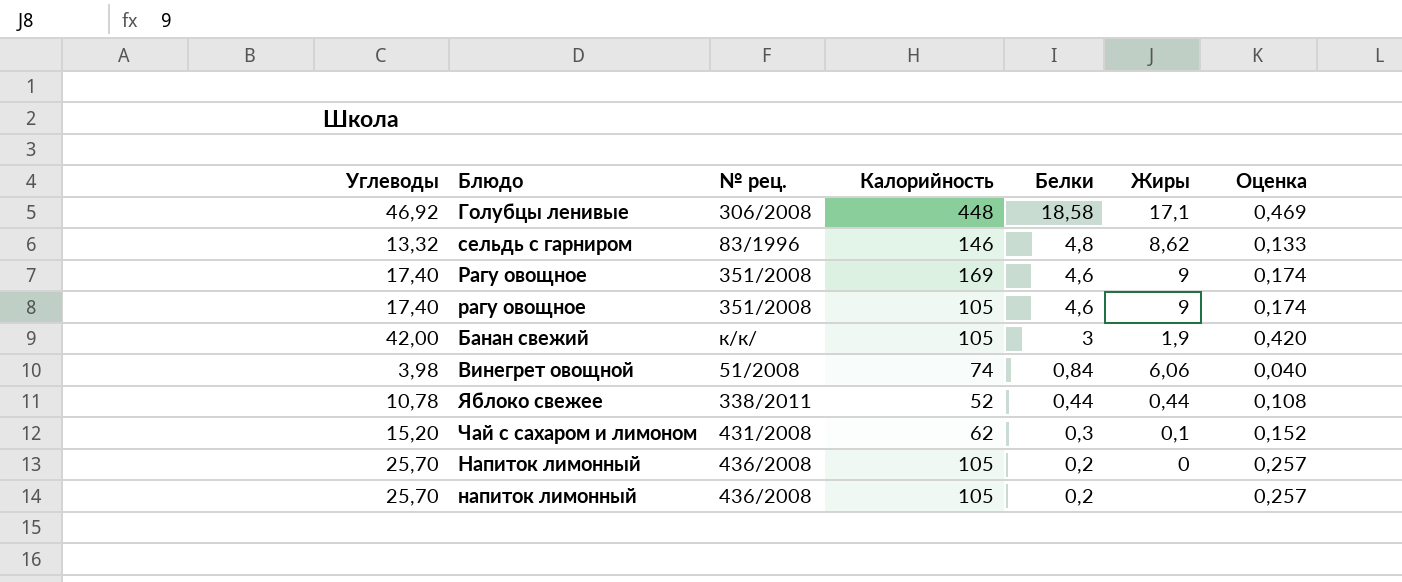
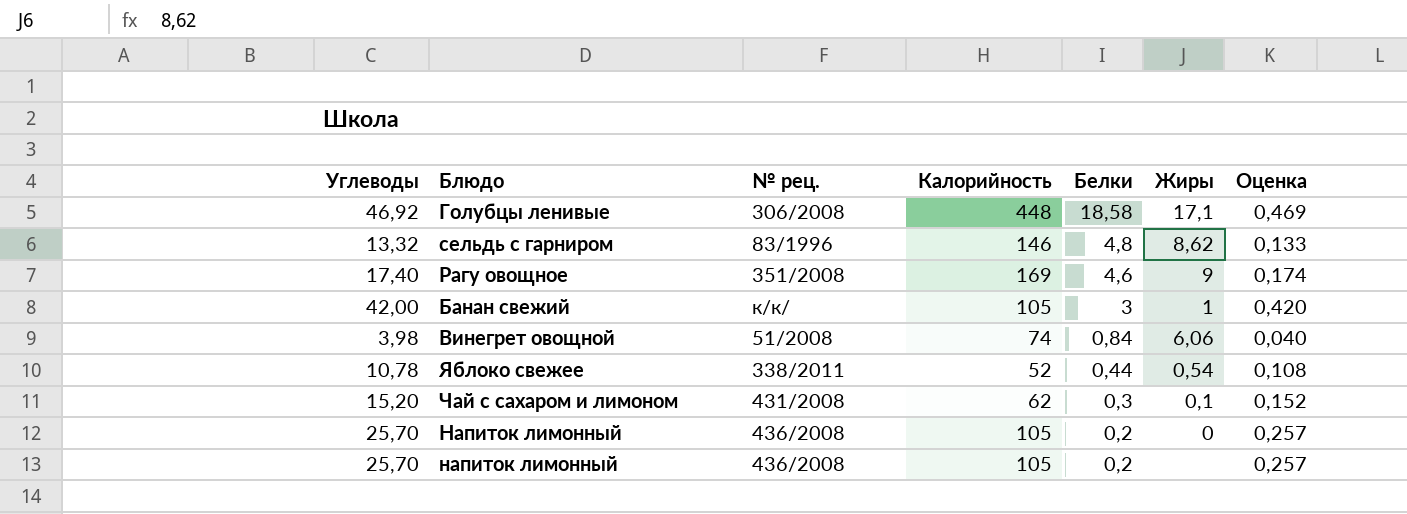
row рагу овощное: 17,40 | 351/2008 | 105 | 4,6 | 9 | 0,174 -> none
Банан свежий | Жиры: 1,9 -> 1
Яблоко свежее | Жиры: 0,44 -> 0,54

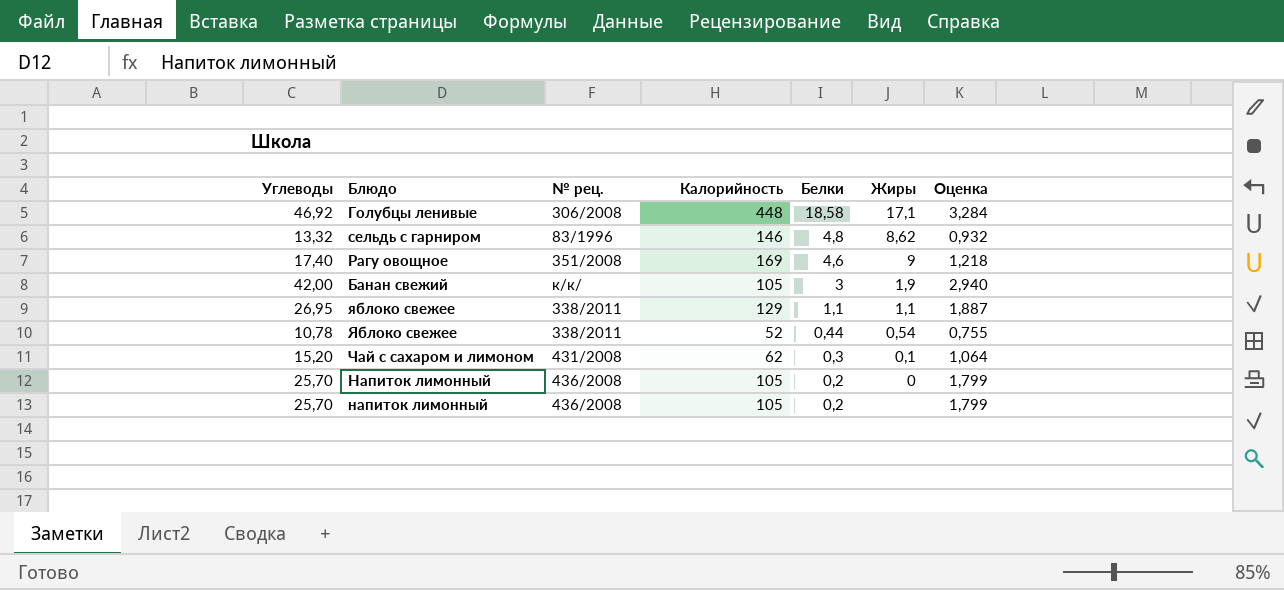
column Оценка | formula: [Углеводы] * 0,01 -> [Углеводы] * 0,07
row Винегрет овощной: 3,98 | 51/2008 | 74 | 0,84 | 6,06 | 0,040 -> none
Банан свежий | Жиры: 1 -> 1,9
row яблоко свежее: none -> 26,95 | 338/2011 | 129 | 1,1 | 1,1 | 1,887

